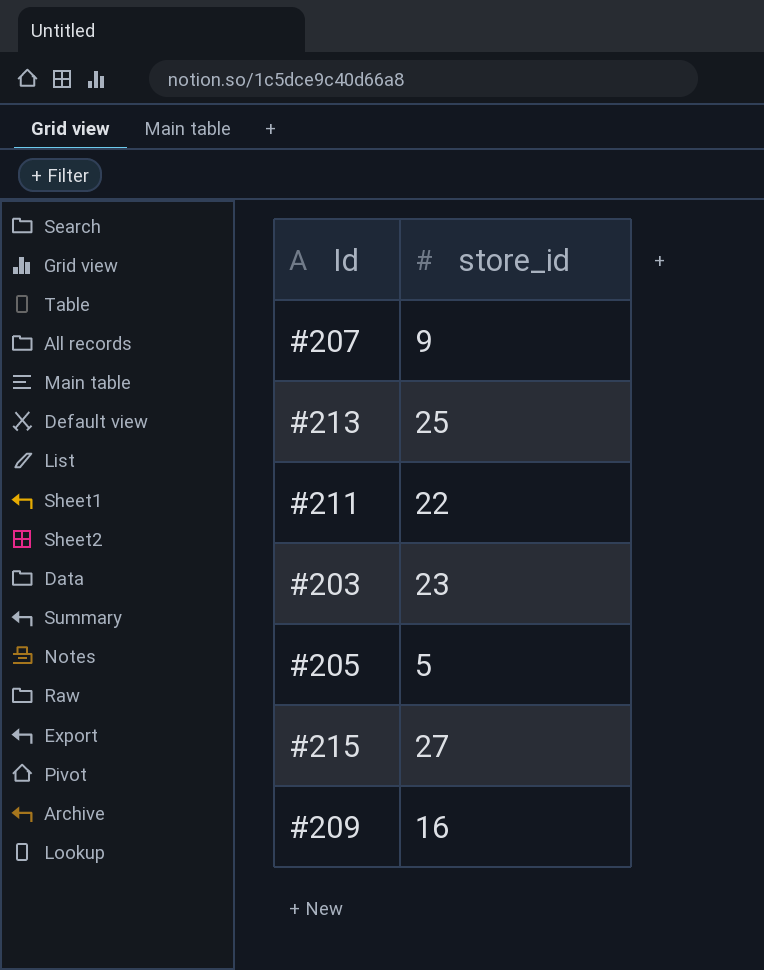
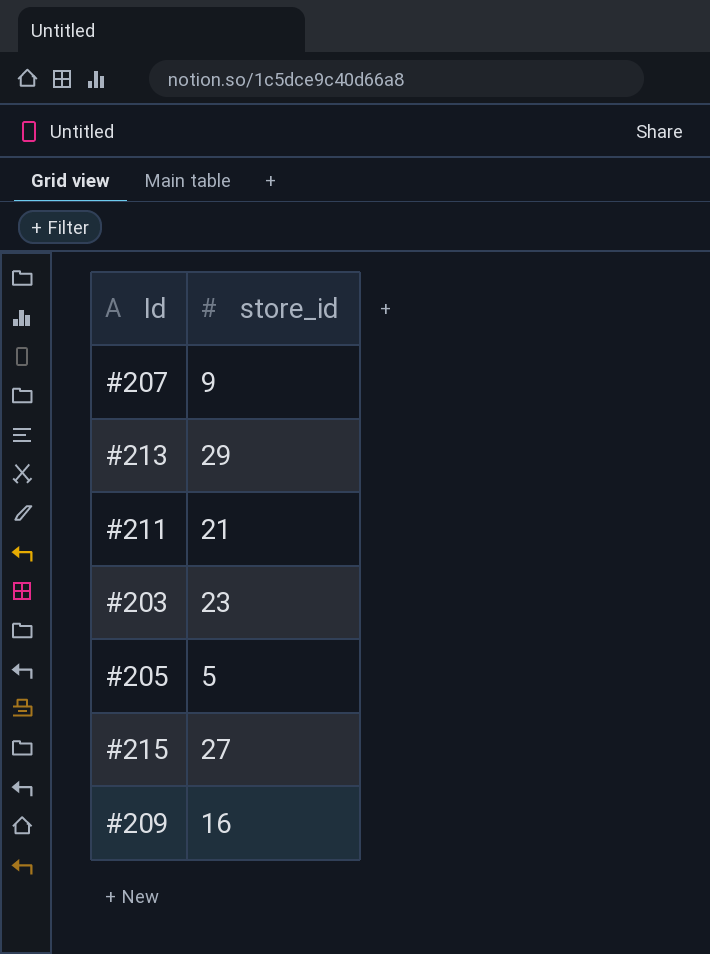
#213 | store_id: 25 -> 29
#211 | store_id: 22 -> 21

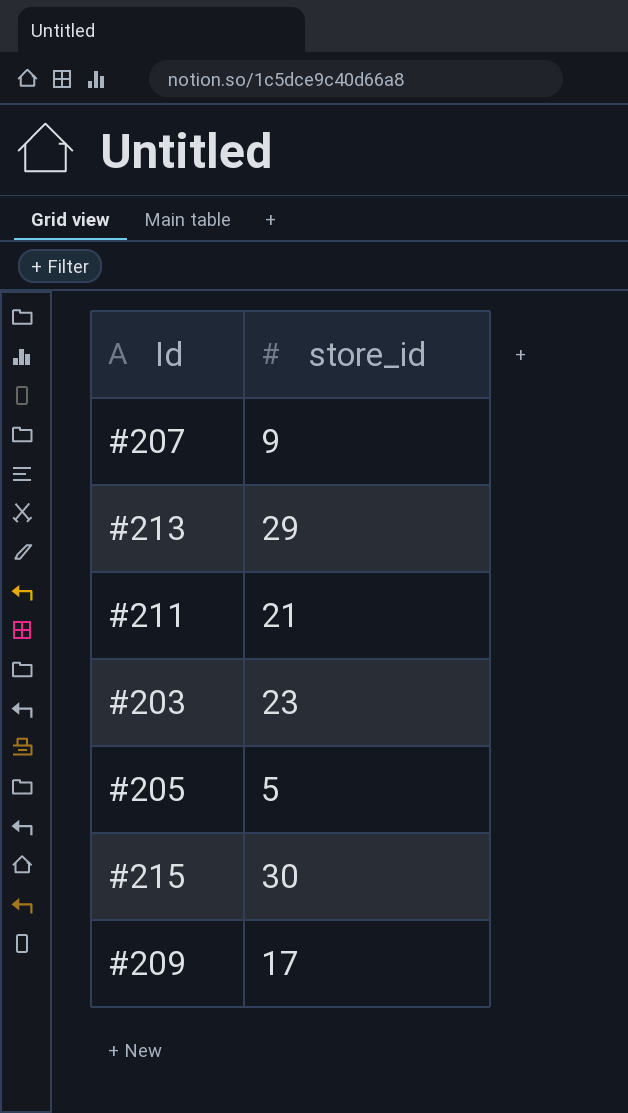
#215 | store_id: 27 -> 30
#209 | store_id: 16 -> 17

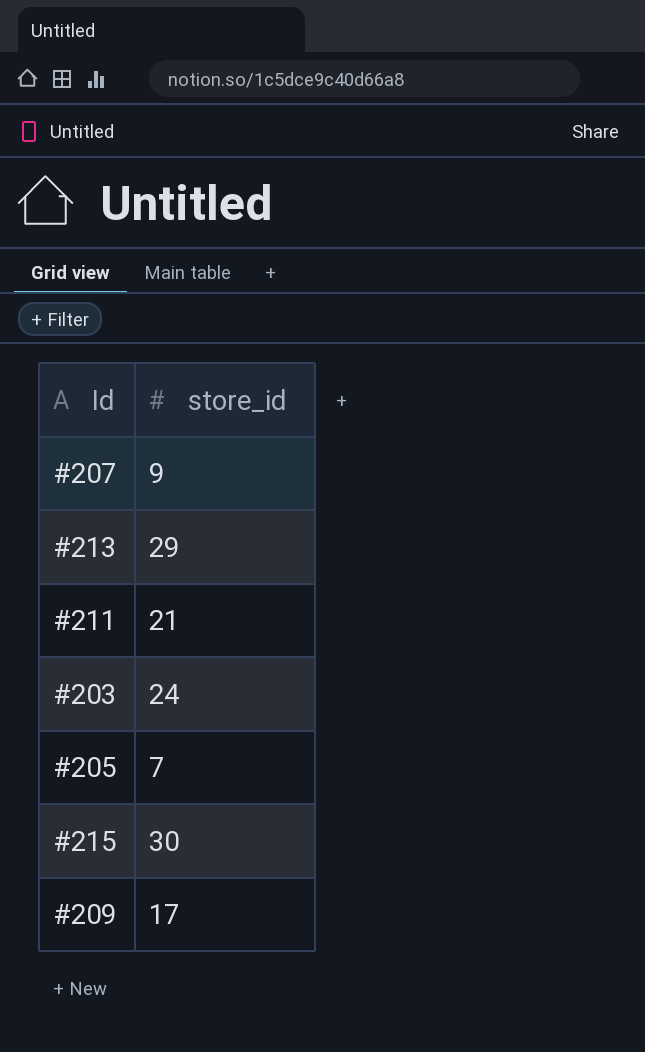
#203 | store_id: 23 -> 24
#205 | store_id: 5 -> 7

